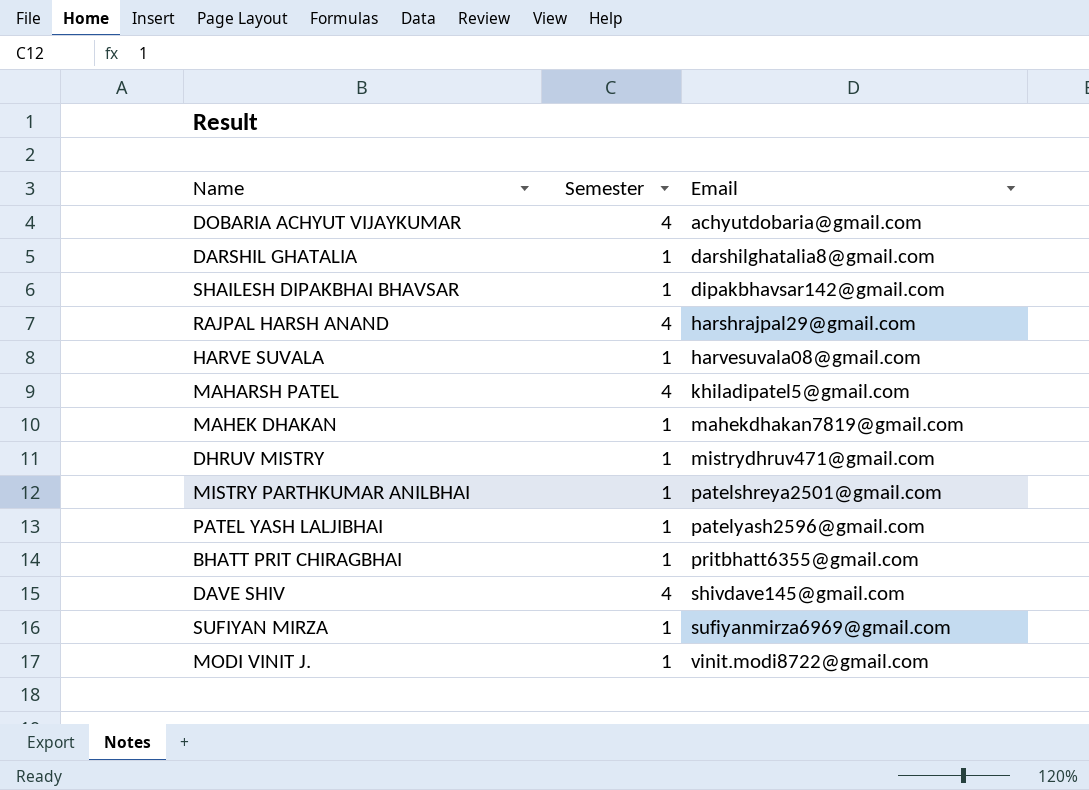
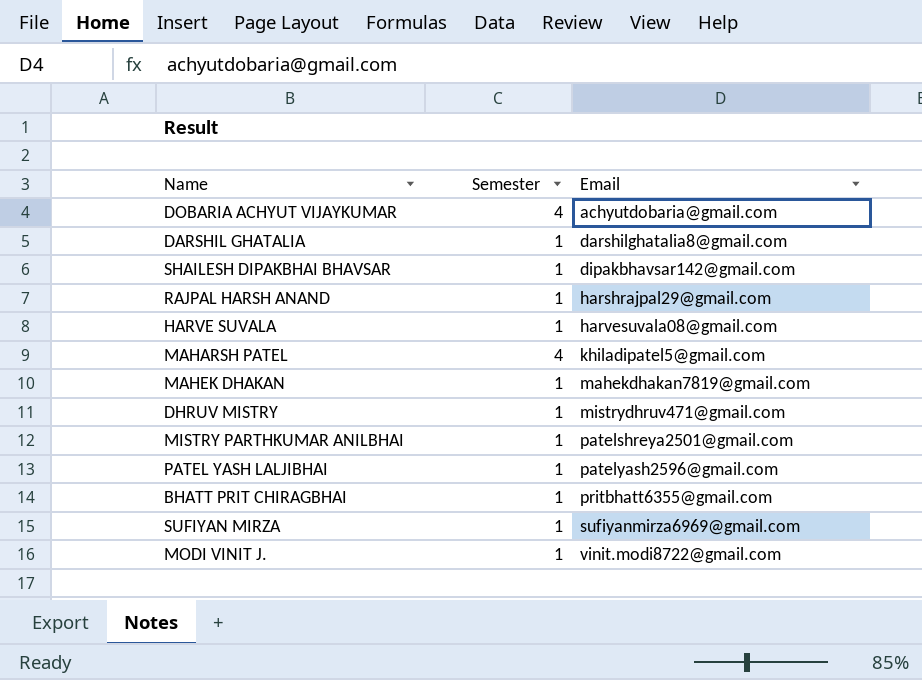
row DAVE SHIV: 4 | shivdave145@gmail.com -> none
RAJPAL HARSH ANAND | Semester: 4 -> 1

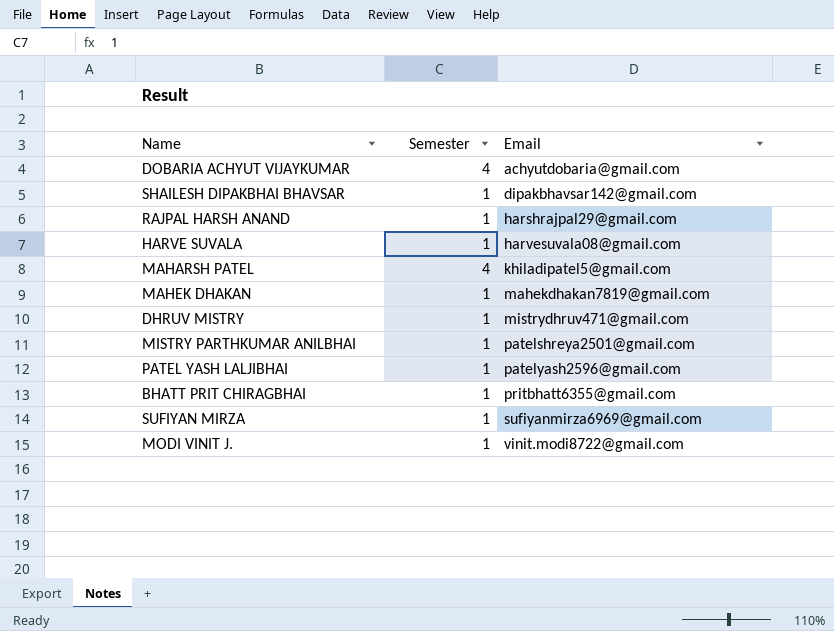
row DARSHIL GHATALIA: 1 | darshilghatalia8@gmail.com -> none

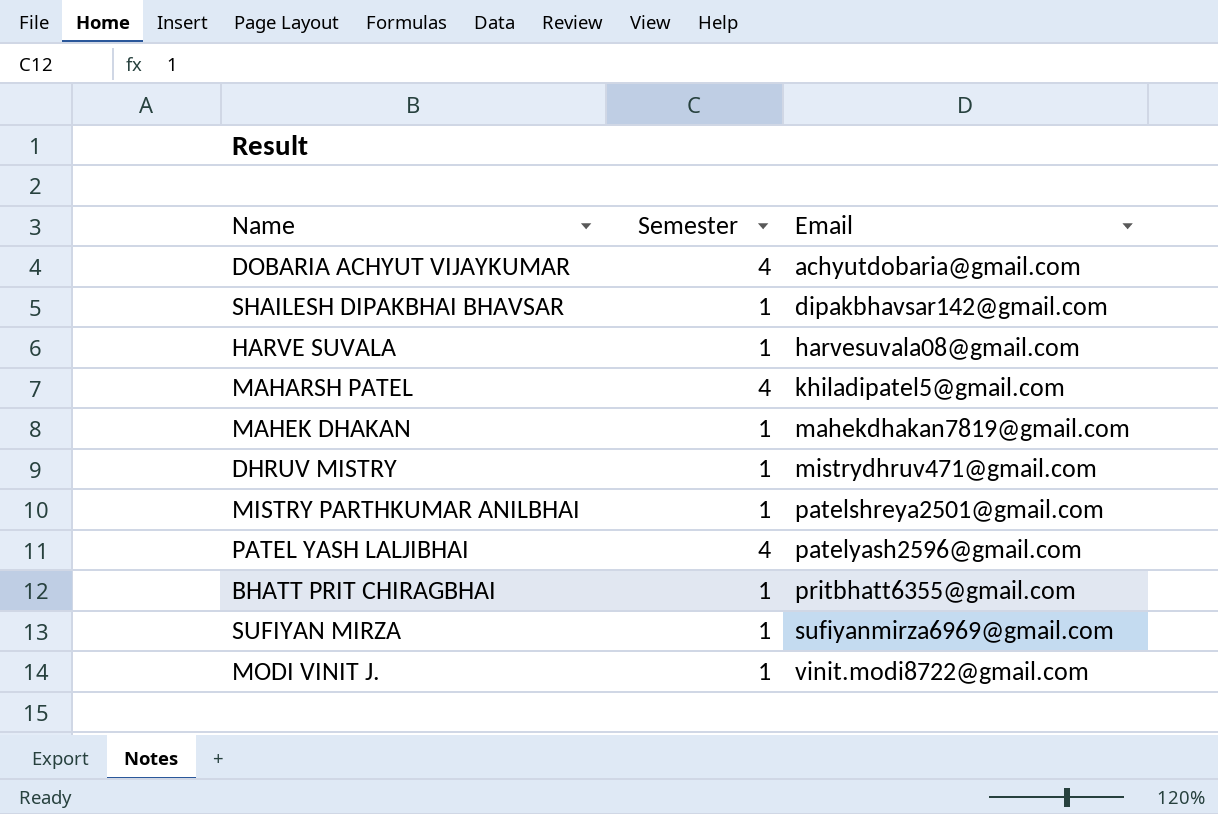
row RAJPAL HARSH ANAND: 1 | harshrajpal29@gmail.com -> none
PATEL YASH LALJIBHAI | Semester: 1 -> 4

